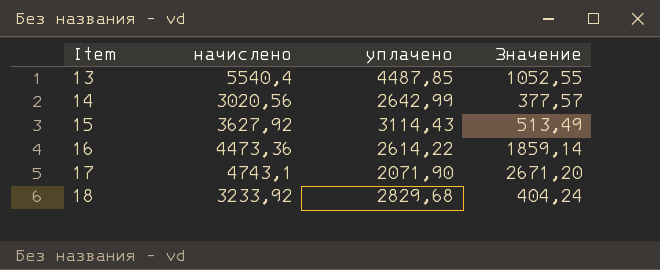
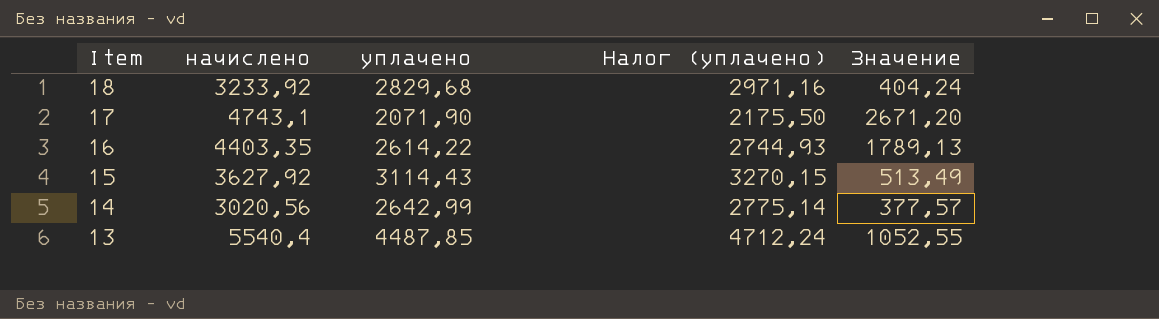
row order: Item ascending -> Item descending
column Налог (уплачено) | formula: none -> [уплачено] * 1,05
16 | начислено: 4473,36 -> 4403,35
16 | Значение: 1859,14 -> 1789,13

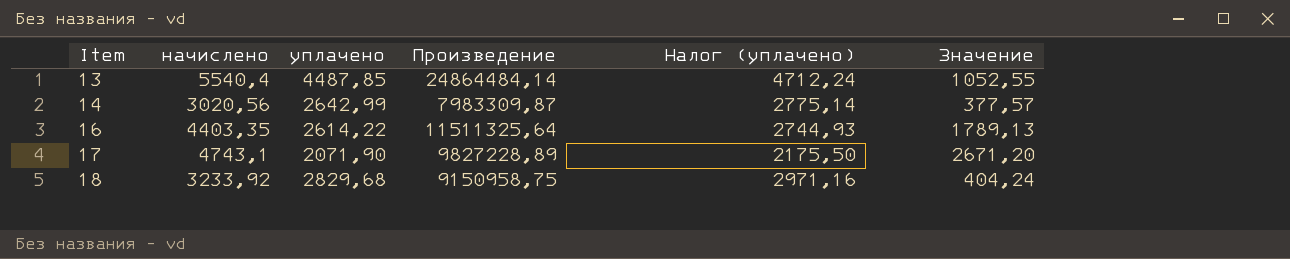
row order: Item descending -> Item ascending
column Произведение | formula: none -> [начислено] * [уплачено]
row 15: 3627,92 | 3114,43 | 3270,15 | 513,49 -> none

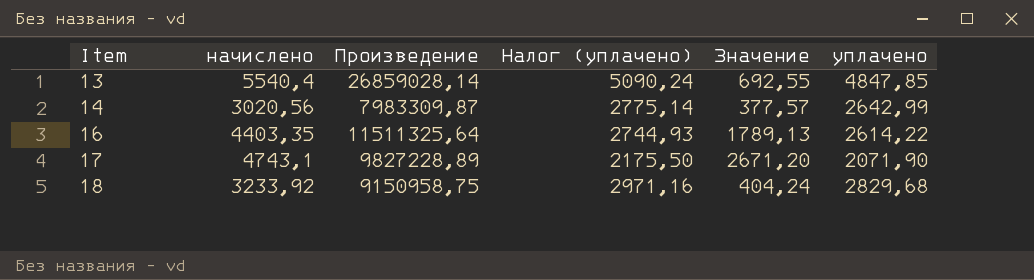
column уплачено | position: 3 -> 6
13 | Произведение: 24864484,14 -> 26859028,14
13 | Налог (уплачено): 4712,24 -> 5090,24
13 | Значение: 1052,55 -> 692,55
13 | уплачено: 4487,85 -> 4847,85

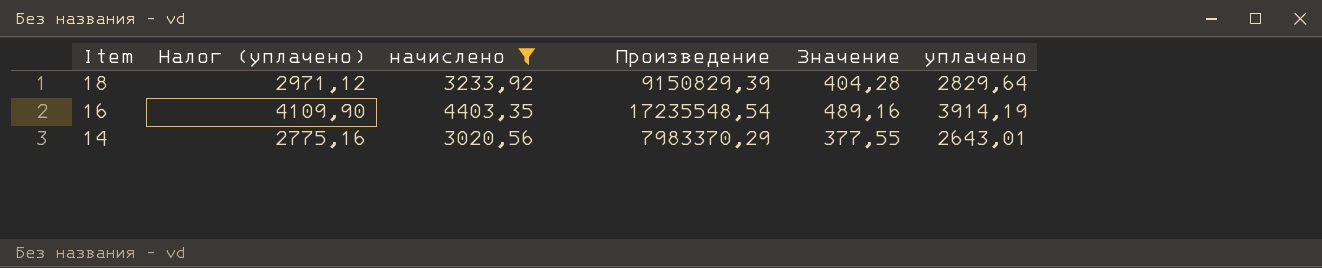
filter: none -> начислено <= 4403,35
row order: Item ascending -> Item descending
column Налог (уплачено) | position: 4 -> 2
18 | Налог (уплачено): 2971,16 -> 2971,12
18 | Произведение: 9150958,75 -> 9150829,39
18 | Значение: 404,24 -> 404,28
18 | уплачено: 2829,68 -> 2829,64
16 | Налог (уплачено): 2744,93 -> 4109,90
16 | Произведение: 11511325,64 -> 17235548,54
16 | Значение: 1789,13 -> 489,16
16 | уплачено: 2614,22 -> 3914,19
14 | Налог (уплачено): 2775,14 -> 2775,16
14 | Произведение: 7983309,87 -> 7983370,29
14 | Значение: 377,57 -> 377,55
14 | уплачено: 2642,99 -> 2643,01

